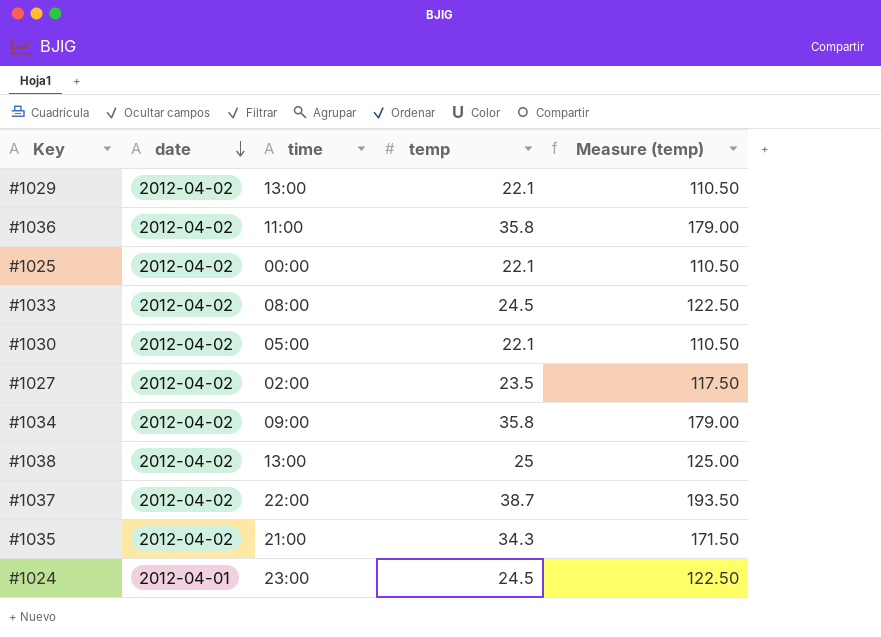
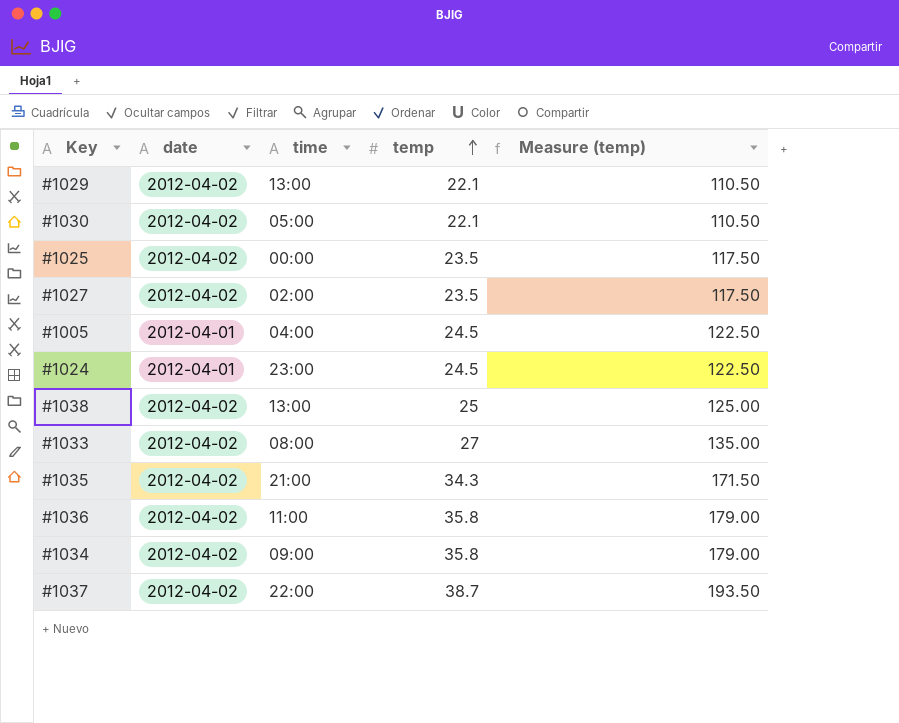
row order: date descending -> temp ascending
#1025 | temp: 22.1 -> 23.5
#1025 | Measure (temp): 110.50 -> 117.50
row #1005: none -> 2012-04-01 | 04:00 | 24.5 | 122.50
#1033 | temp: 24.5 -> 27
#1033 | Measure (temp): 122.50 -> 135.00

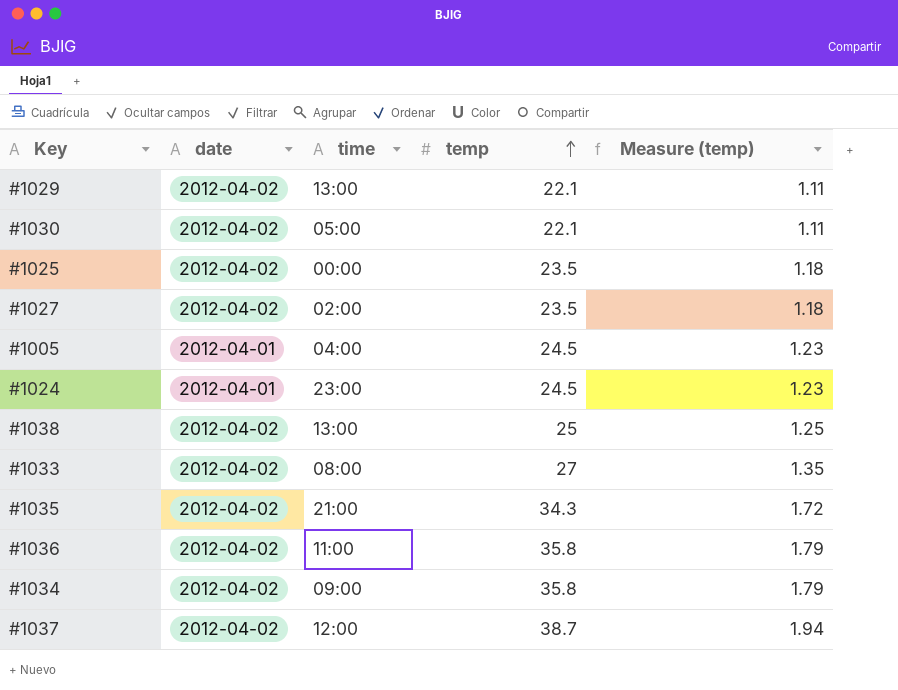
column Measure (temp) | formula: [temp] * 5 -> [temp] * 0.05
#1037 | time: 22:00 -> 12:00

